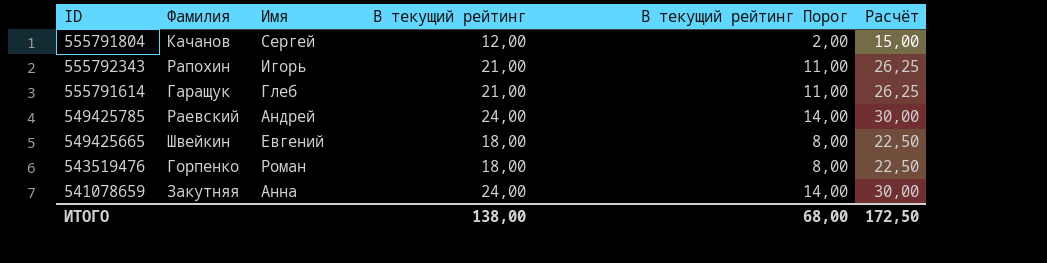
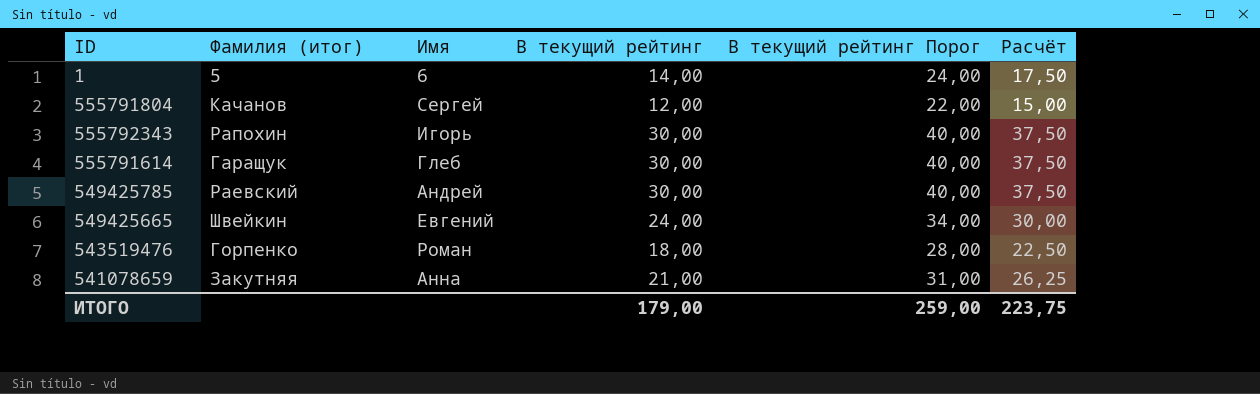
column name: Фамилия -> Фамилия (итог)
column В текущий рейтинг Порог | formula: [В текущий рейтинг] - 10 -> [В текущий рейтинг] + 10
row 1: none -> 5 | 6 | 14,00 | 24,00 | 17,50
555792343 | В текущий рейтинг: 21,00 -> 30,00
555792343 | Расчёт: 26,25 -> 37,50
555791614 | В текущий рейтинг: 21,00 -> 30,00
555791614 | Расчёт: 26,25 -> 37,50
549425785 | В текущий рейтинг: 24,00 -> 30,00
549425785 | Расчёт: 30,00 -> 37,50
549425665 | В текущий рейтинг: 18,00 -> 24,00
549425665 | Расчёт: 22,50 -> 30,00
541078659 | В текущий рейтинг: 24,00 -> 21,00
541078659 | Расчёт: 30,00 -> 26,25
ИТОГО | В текущий рейтинг: 138,00 -> 179,00
ИТОГО | В текущий рейтинг Порог: 68,00 -> 259,00
ИТОГО | Расчёт: 172,50 -> 223,75

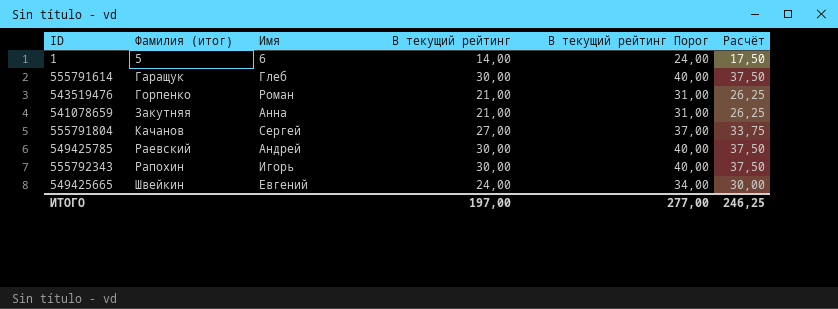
row order: none -> Фамилия (итог) ascending
543519476 | В текущий рейтинг: 18,00 -> 21,00
543519476 | В текущий рейтинг Порог: 28,00 -> 31,00
543519476 | Расчёт: 22,50 -> 26,25
555791804 | В текущий рейтинг: 12,00 -> 27,00
555791804 | В текущий рейтинг Порог: 22,00 -> 37,00
555791804 | Расчёт: 15,00 -> 33,75
ИТОГО | В текущий рейтинг: 179,00 -> 197,00
ИТОГО | В текущий рейтинг Порог: 259,00 -> 277,00
ИТОГО | Расчёт: 223,75 -> 246,25

